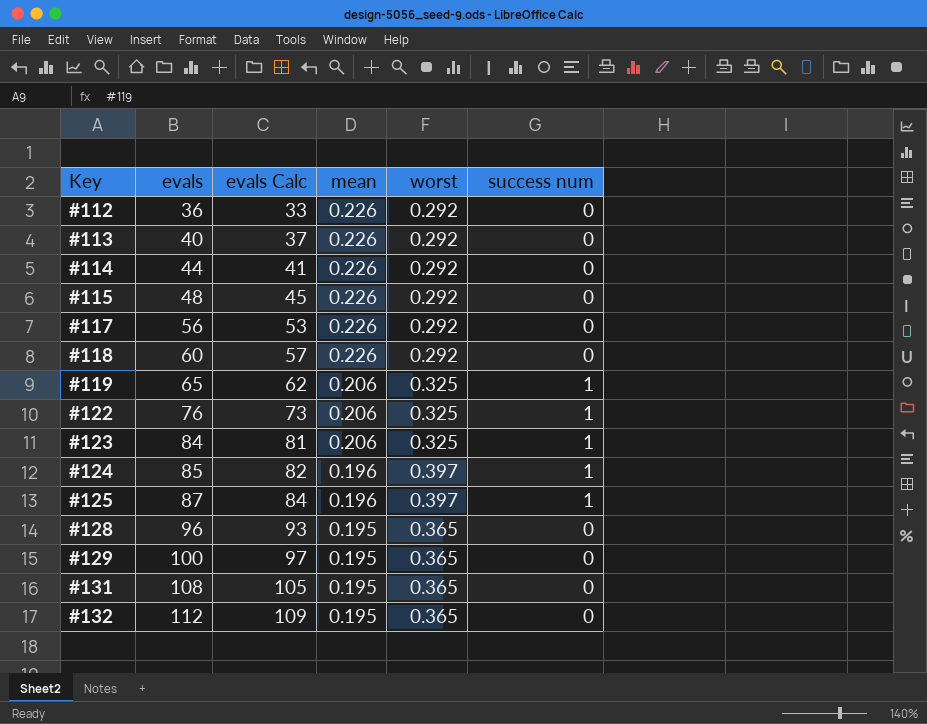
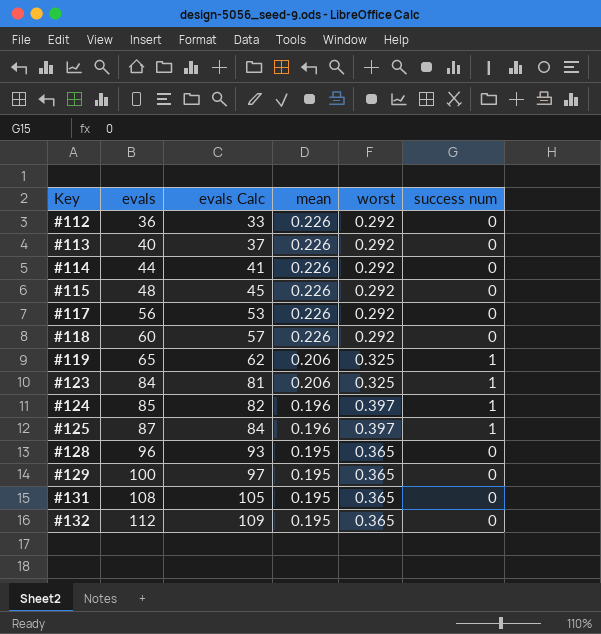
row #122: 76 | 73 | 0.206 | 0.325 | 1 -> none

